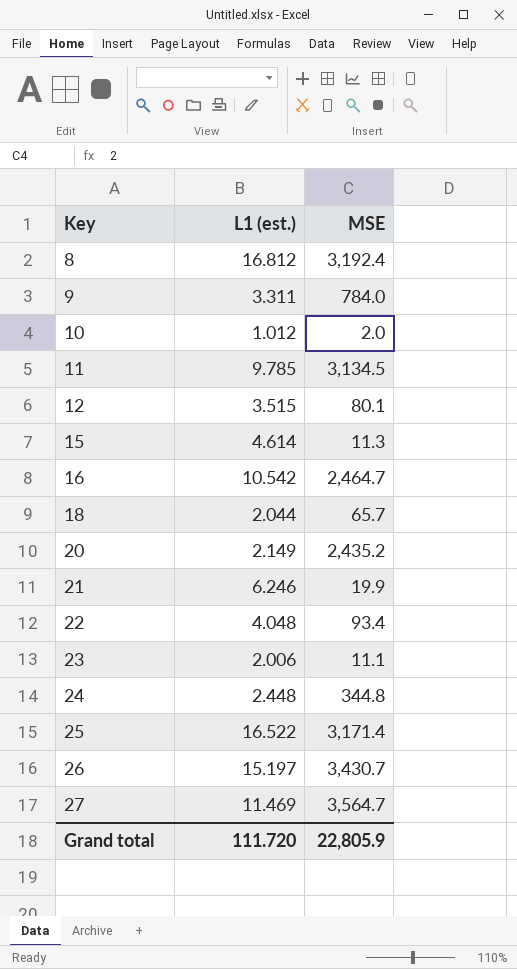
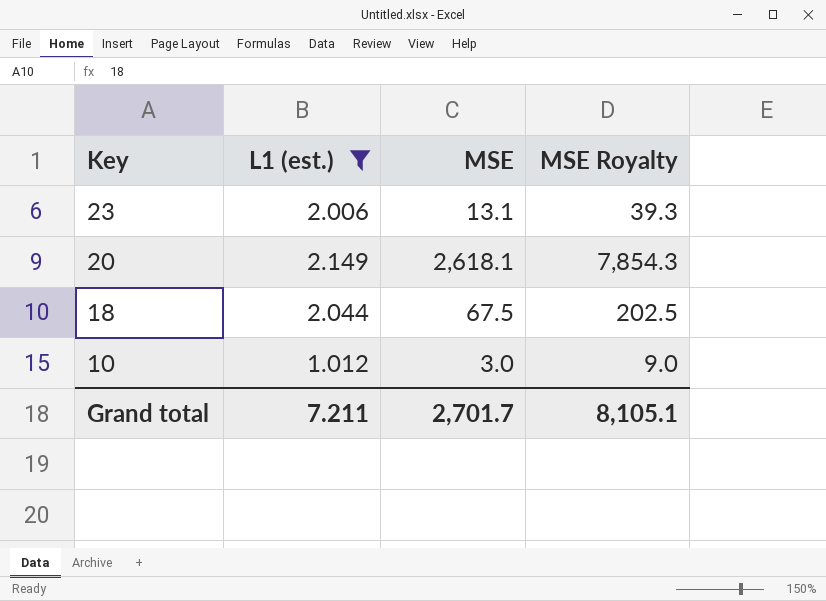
filter: none -> L1 (est.) <= 2.149
row order: Key ascending -> Key descending
column MSE Royalty | formula: none -> [MSE] * 3
23 | MSE: 11.1 -> 13.1
20 | MSE: 2,435.2 -> 2,618.1
18 | MSE: 65.7 -> 67.5
10 | MSE: 2.0 -> 3.0
Grand total | L1 (est.): 111.720 -> 7.211
Grand total | MSE: 22,805.9 -> 2,701.7

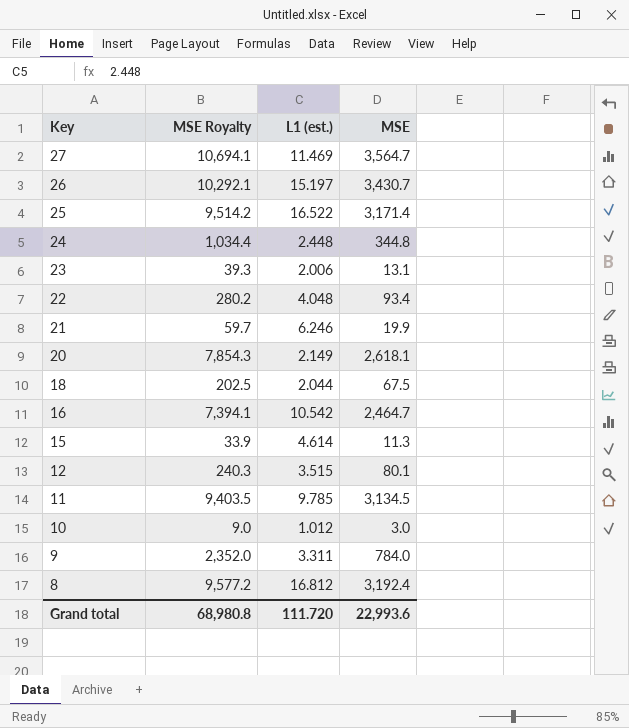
filter: L1 (est.) <= 2.149 -> none
column MSE Royalty | position: 4 -> 2
Grand total | MSE Royalty: 8,105.1 -> 68,980.8
Grand total | L1 (est.): 7.211 -> 111.720
Grand total | MSE: 2,701.7 -> 22,993.6

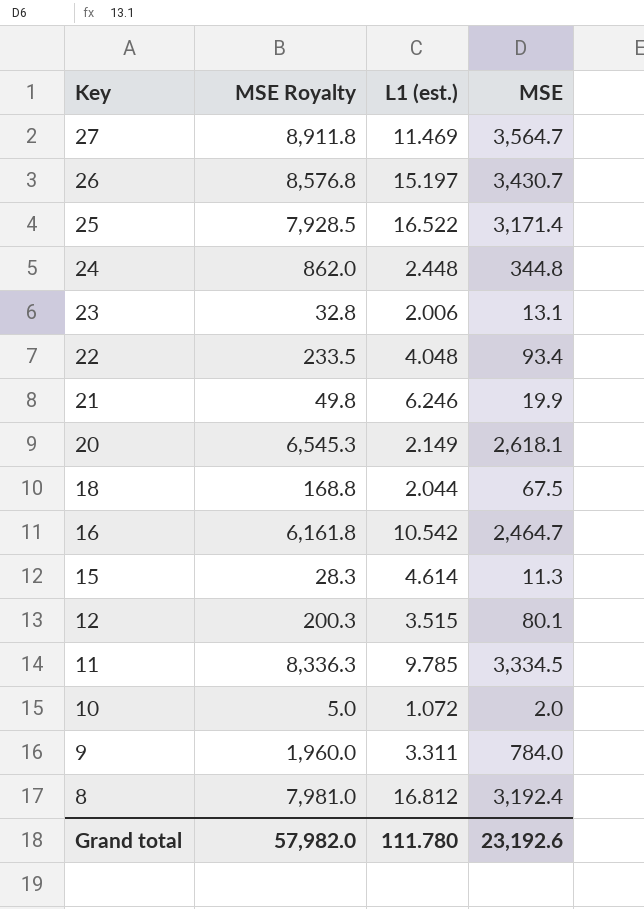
column MSE Royalty | formula: [MSE] * 3 -> [MSE] * 2.5
11 | MSE: 3,134.5 -> 3,334.5
10 | L1 (est.): 1.012 -> 1.072
10 | MSE: 3.0 -> 2.0
Grand total | MSE Royalty: 68,980.8 -> 57,982.0
Grand total | L1 (est.): 111.720 -> 111.780
Grand total | MSE: 22,993.6 -> 23,192.6

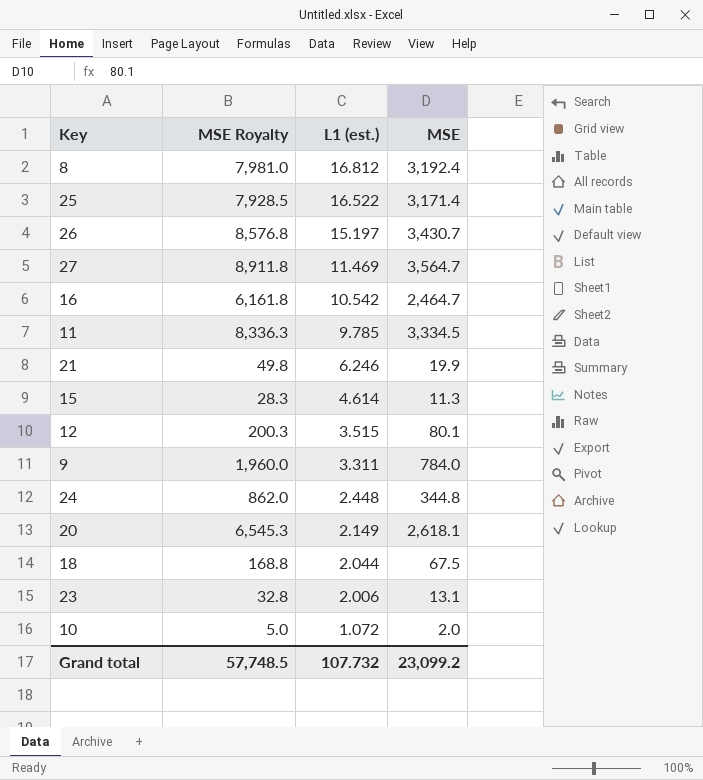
row order: Key descending -> L1 (est.) descending
row 22: 233.5 | 4.048 | 93.4 -> none
Grand total | MSE Royalty: 57,982.0 -> 57,748.5
Grand total | L1 (est.): 111.780 -> 107.732
Grand total | MSE: 23,192.6 -> 23,099.2

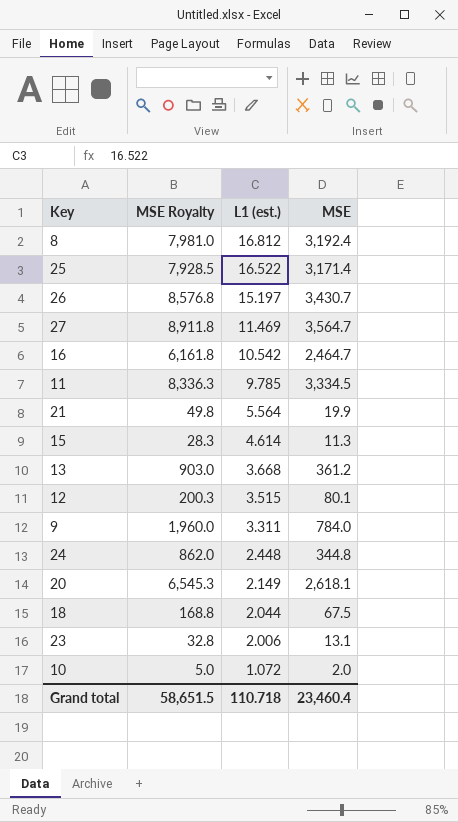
21 | L1 (est.): 6.246 -> 5.564
row 13: none -> 903.0 | 3.668 | 361.2
Grand total | MSE Royalty: 57,748.5 -> 58,651.5
Grand total | L1 (est.): 107.732 -> 110.718
Grand total | MSE: 23,099.2 -> 23,460.4

